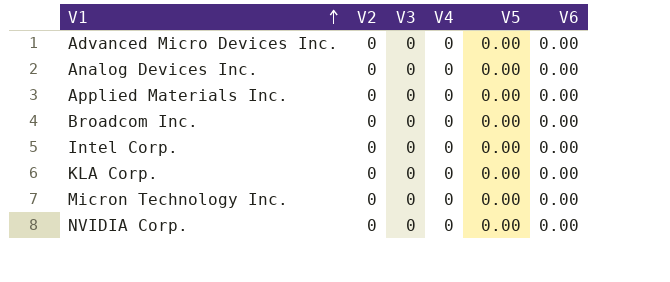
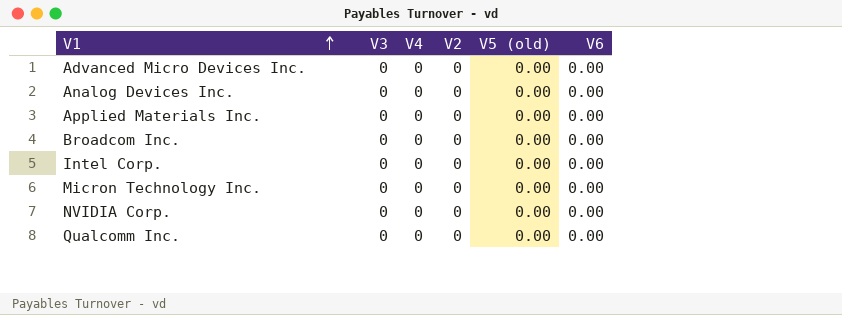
column V2 | position: 2 -> 4
column name: V5 -> V5 (old)
row KLA Corp.: 0 | 0 | 0 | 0.00 | 0.00 -> none
row Qualcomm Inc.: none -> 0 | 0 | 0 | 0.00 | 0.00

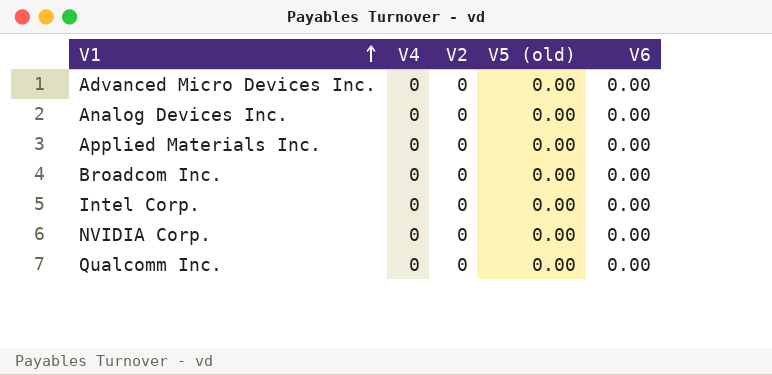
column V3 | position: 2 -> none
row Micron Technology Inc.: 0 | 0 | 0 | 0.00 | 0.00 -> none

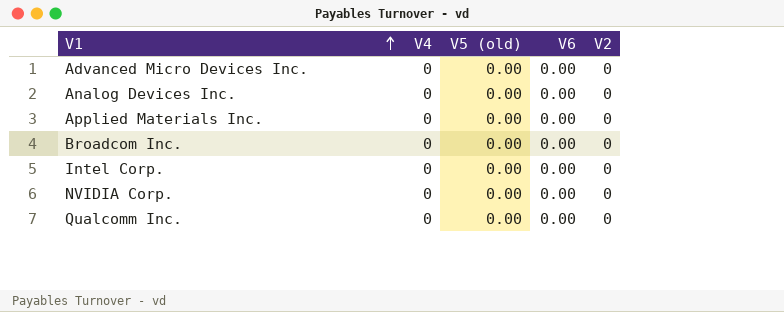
column V2 | position: 3 -> 5

